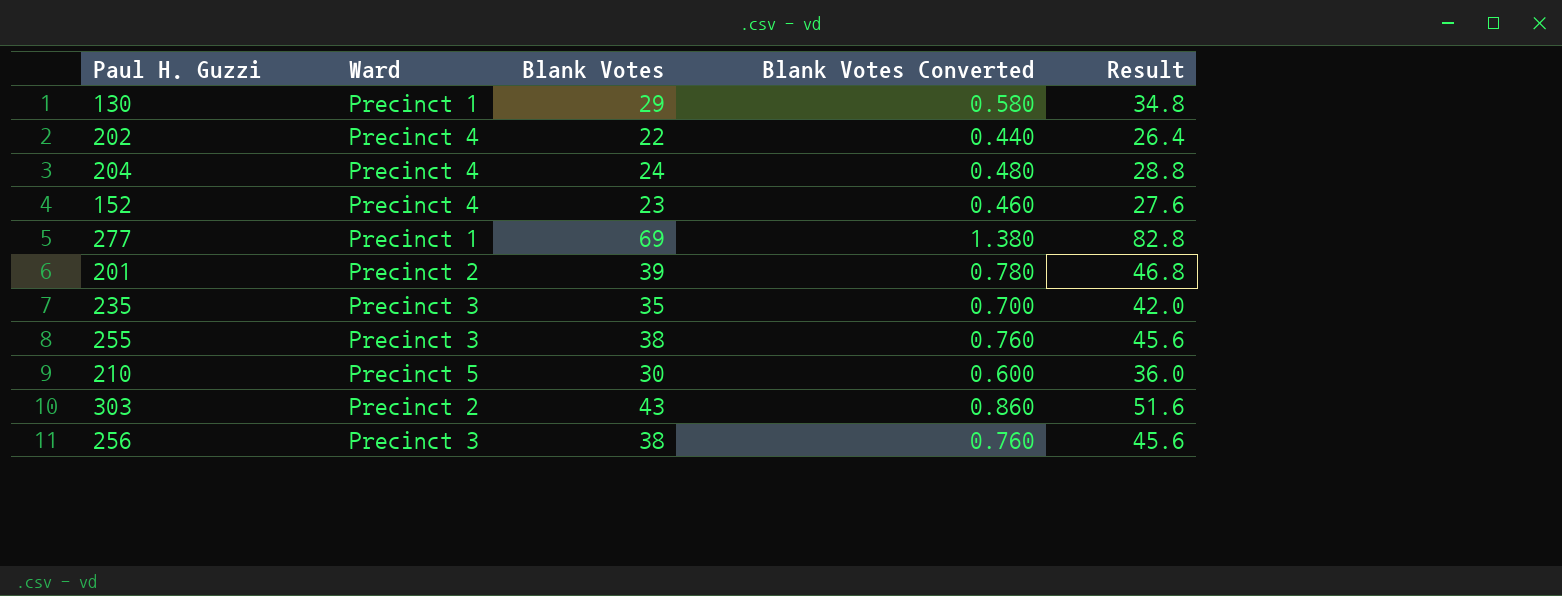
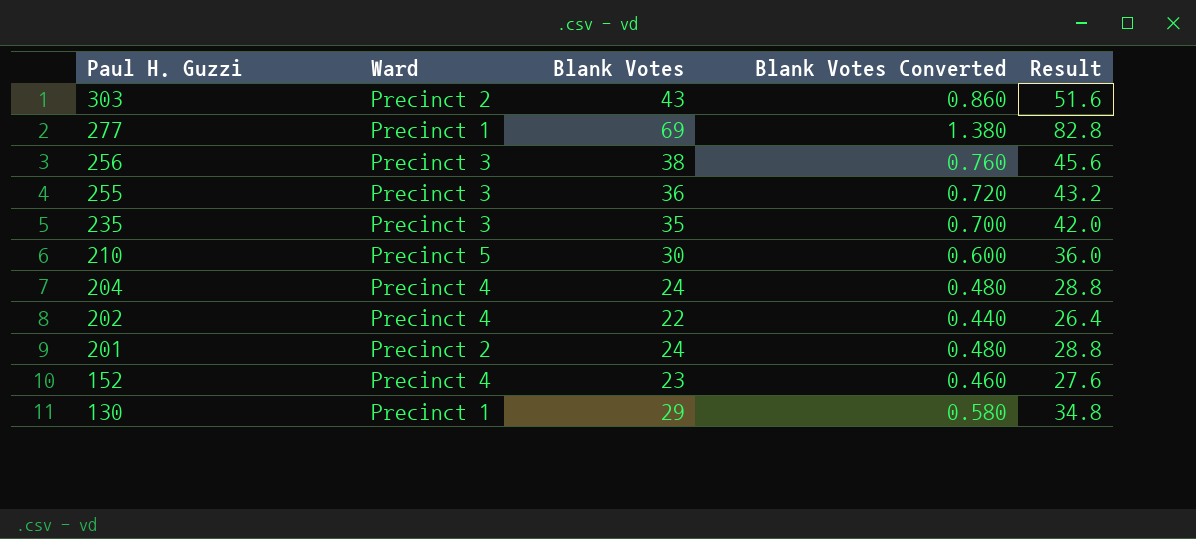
row order: none -> Paul H. Guzzi descending
255 | Blank Votes: 38 -> 36
255 | Blank Votes Converted: 0.760 -> 0.720
255 | Result: 45.6 -> 43.2
201 | Blank Votes: 39 -> 24
201 | Blank Votes Converted: 0.780 -> 0.480
201 | Result: 46.8 -> 28.8

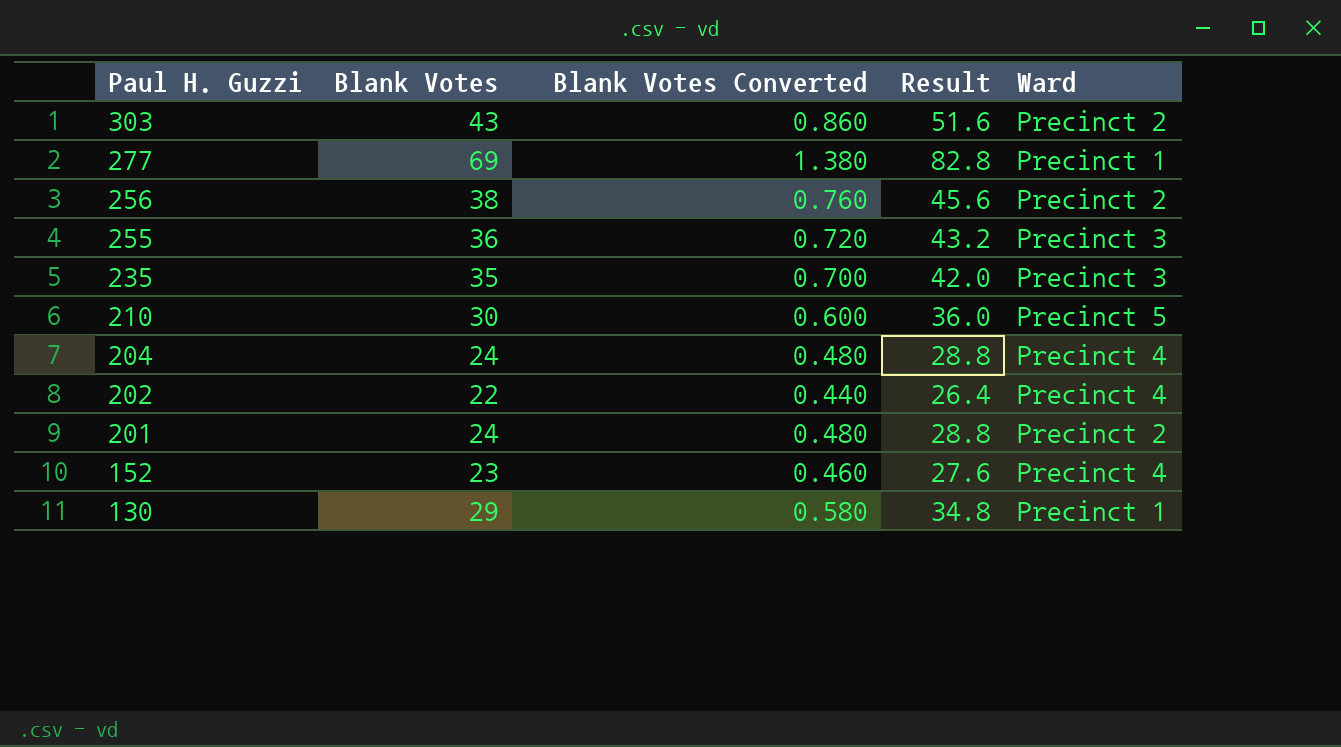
column Ward | position: 2 -> 5
256 | Ward: Precinct 3 -> Precinct 2

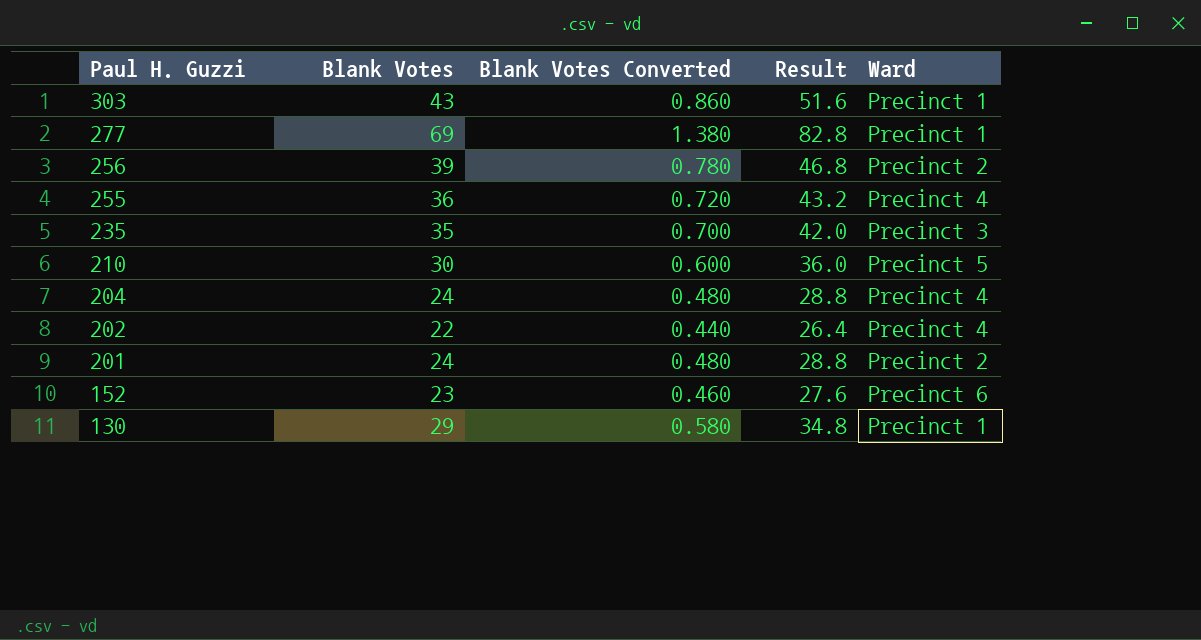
303 | Ward: Precinct 2 -> Precinct 1
256 | Blank Votes: 38 -> 39
256 | Blank Votes Converted: 0.760 -> 0.780
256 | Result: 45.6 -> 46.8
255 | Ward: Precinct 3 -> Precinct 4
152 | Ward: Precinct 4 -> Precinct 6

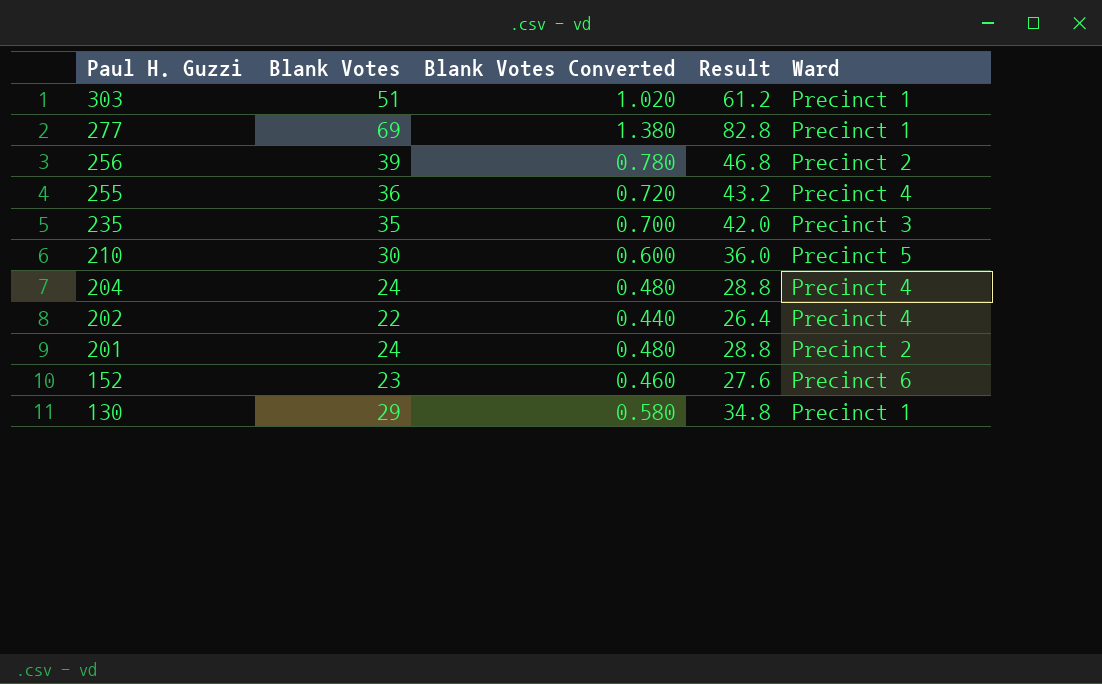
303 | Blank Votes: 43 -> 51
303 | Blank Votes Converted: 0.860 -> 1.020
303 | Result: 51.6 -> 61.2

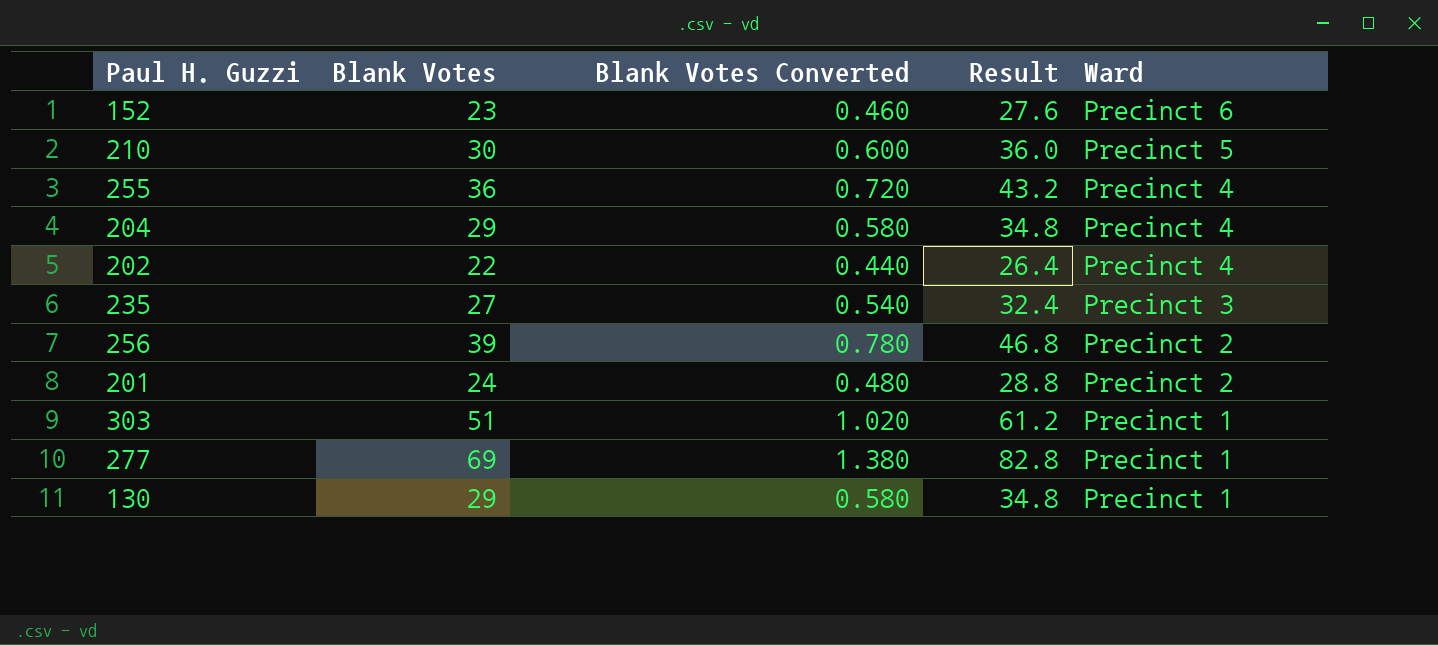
row order: Paul H. Guzzi descending -> Ward descending
204 | Blank Votes: 24 -> 29
204 | Blank Votes Converted: 0.480 -> 0.580
204 | Result: 28.8 -> 34.8
235 | Blank Votes: 35 -> 27
235 | Blank Votes Converted: 0.700 -> 0.540
235 | Result: 42.0 -> 32.4

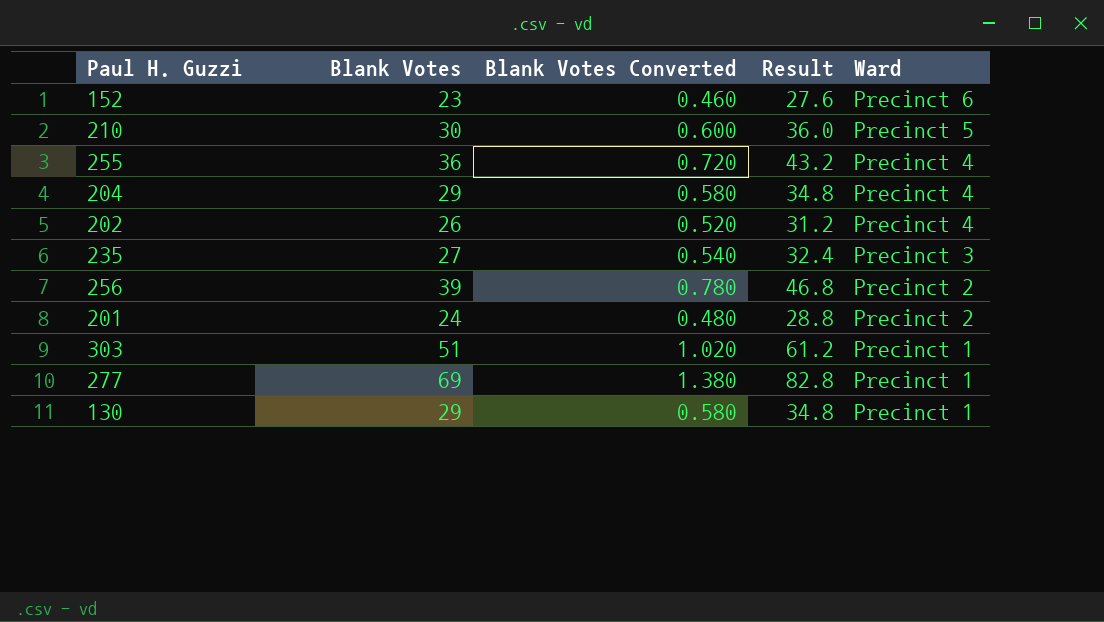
202 | Blank Votes: 22 -> 26
202 | Blank Votes Converted: 0.440 -> 0.520
202 | Result: 26.4 -> 31.2

